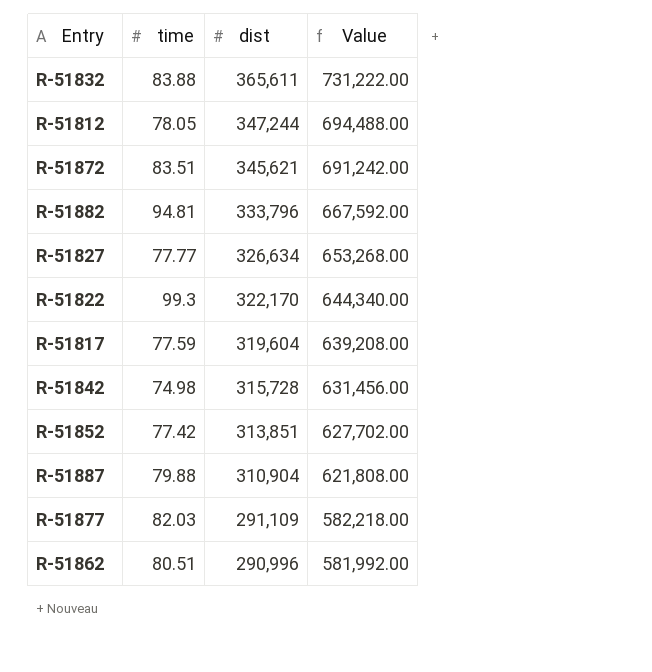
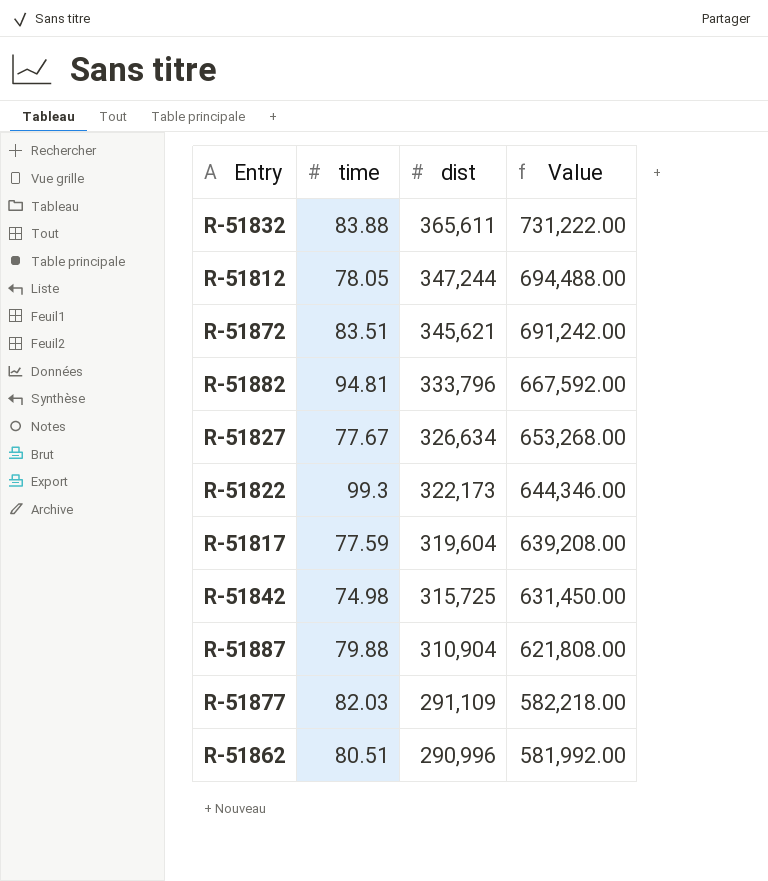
row R-51852: 77.42 | 313,851 | 627,702.00 -> none
R-51827 | time: 77.77 -> 77.67
R-51822 | dist: 322,170 -> 322,173
R-51822 | Value: 644,340.00 -> 644,346.00
R-51842 | dist: 315,728 -> 315,725
R-51842 | Value: 631,456.00 -> 631,450.00

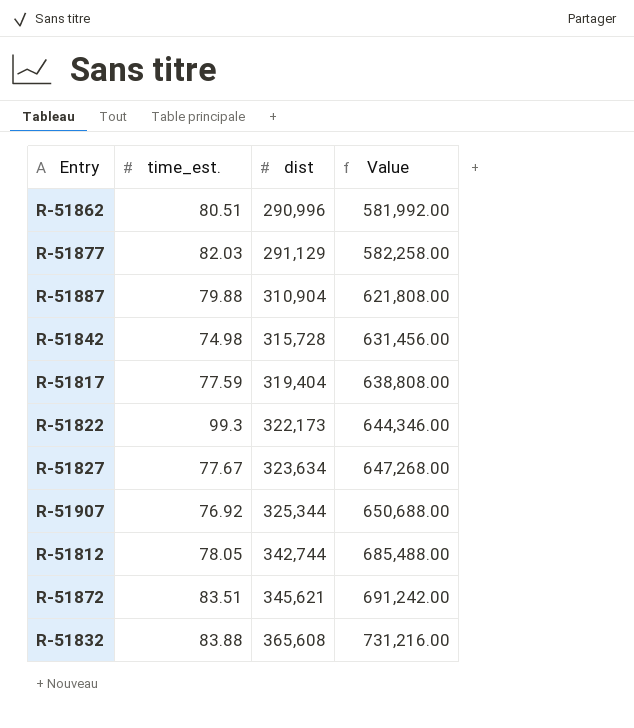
row order: dist descending -> dist ascending
column name: time -> time_est.
row R-51882: 94.81 | 333,796 | 667,592.00 -> none
R-51877 | dist: 291,109 -> 291,129
R-51877 | Value: 582,218.00 -> 582,258.00
R-51842 | dist: 315,725 -> 315,728
R-51842 | Value: 631,450.00 -> 631,456.00
R-51817 | dist: 319,604 -> 319,404
R-51817 | Value: 639,208.00 -> 638,808.00
R-51827 | dist: 326,634 -> 323,634
R-51827 | Value: 653,268.00 -> 647,268.00
row R-51907: none -> 76.92 | 325,344 | 650,688.00
R-51812 | dist: 347,244 -> 342,744
R-51812 | Value: 694,488.00 -> 685,488.00
R-51832 | dist: 365,611 -> 365,608
R-51832 | Value: 731,222.00 -> 731,216.00

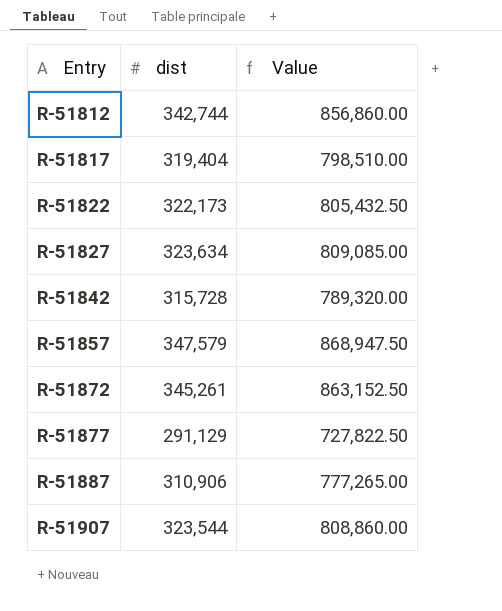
row order: dist ascending -> Entry ascending
column time_est. | position: 2 -> none
column Value | formula: [dist] * 2 -> [dist] * 2.5
row R-51862: 80.51 | 290,996 | 581,992.00 -> none
row R-51832: 83.88 | 365,608 | 731,216.00 -> none
row R-51857: none -> 347,579 | 868,947.50
R-51872 | dist: 345,621 -> 345,261
R-51887 | dist: 310,904 -> 310,906
R-51907 | dist: 325,344 -> 323,544

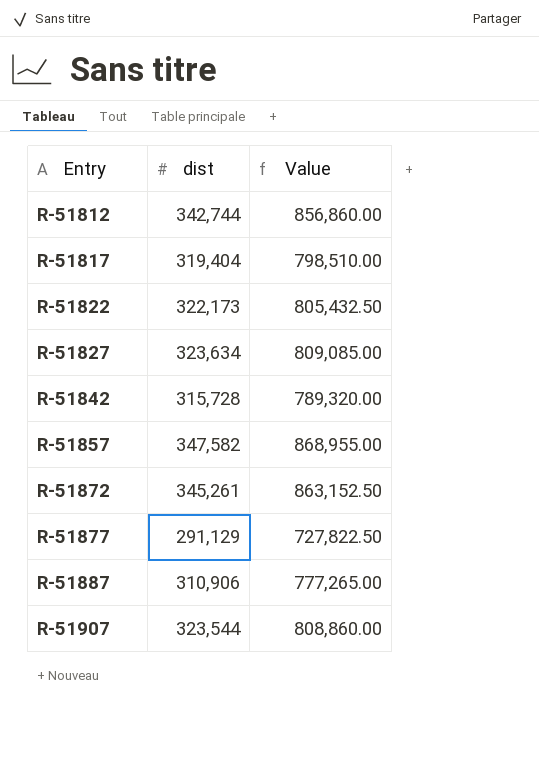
R-51857 | dist: 347,579 -> 347,582
R-51857 | Value: 868,947.50 -> 868,955.00

